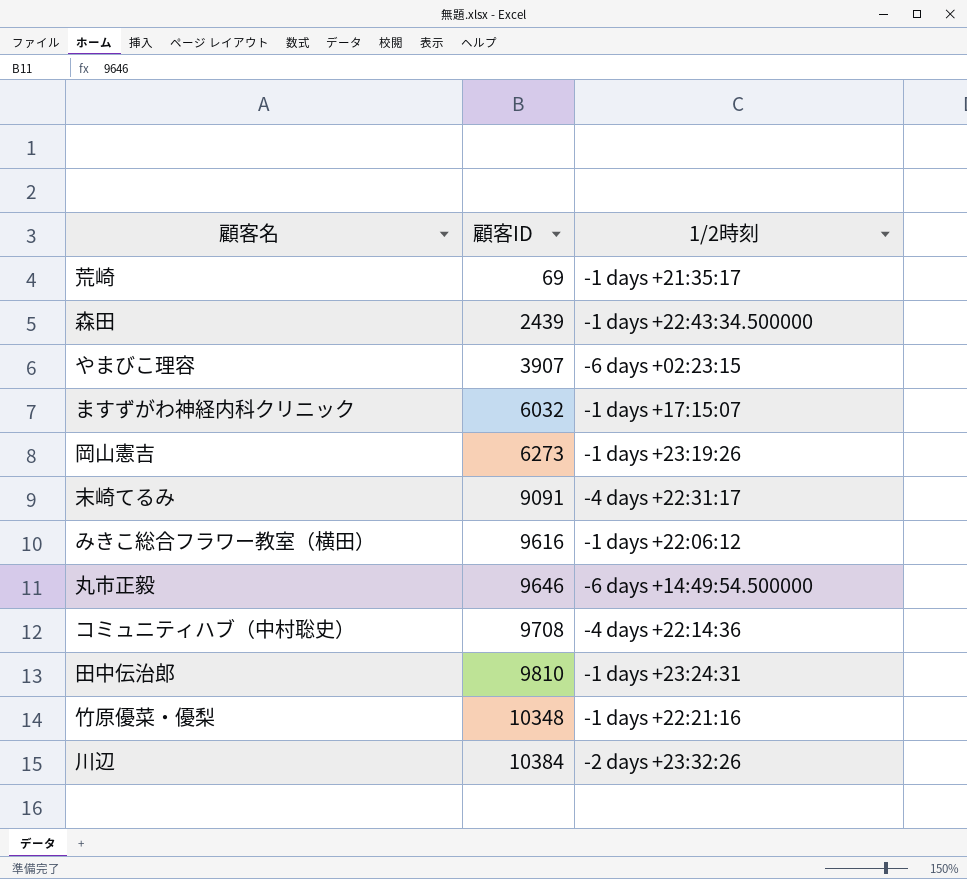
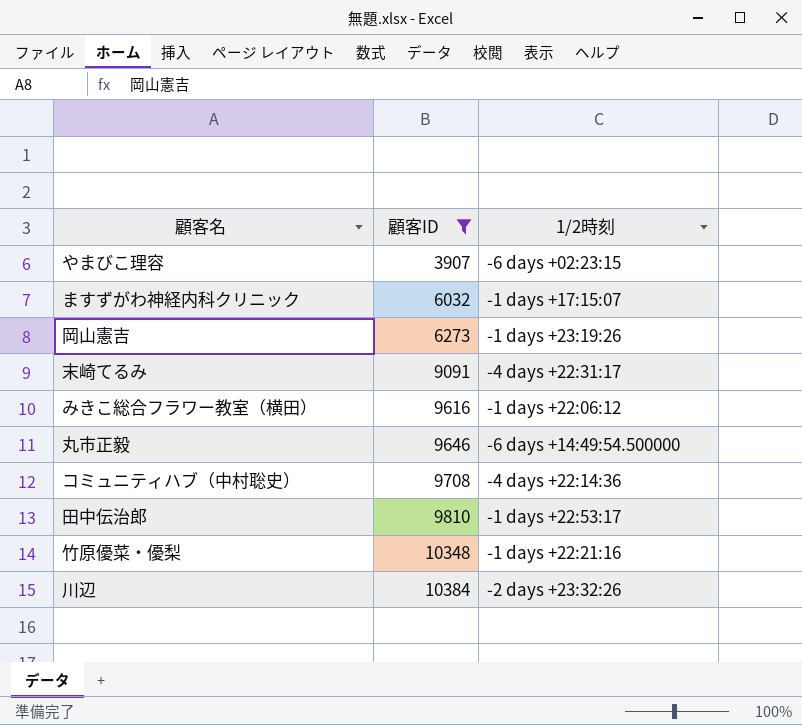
filter: none -> 顧客ID >= 3907
田中伝治郎 | 1/2時刻: -1 days +23:24:31 -> -1 days +22:53:17

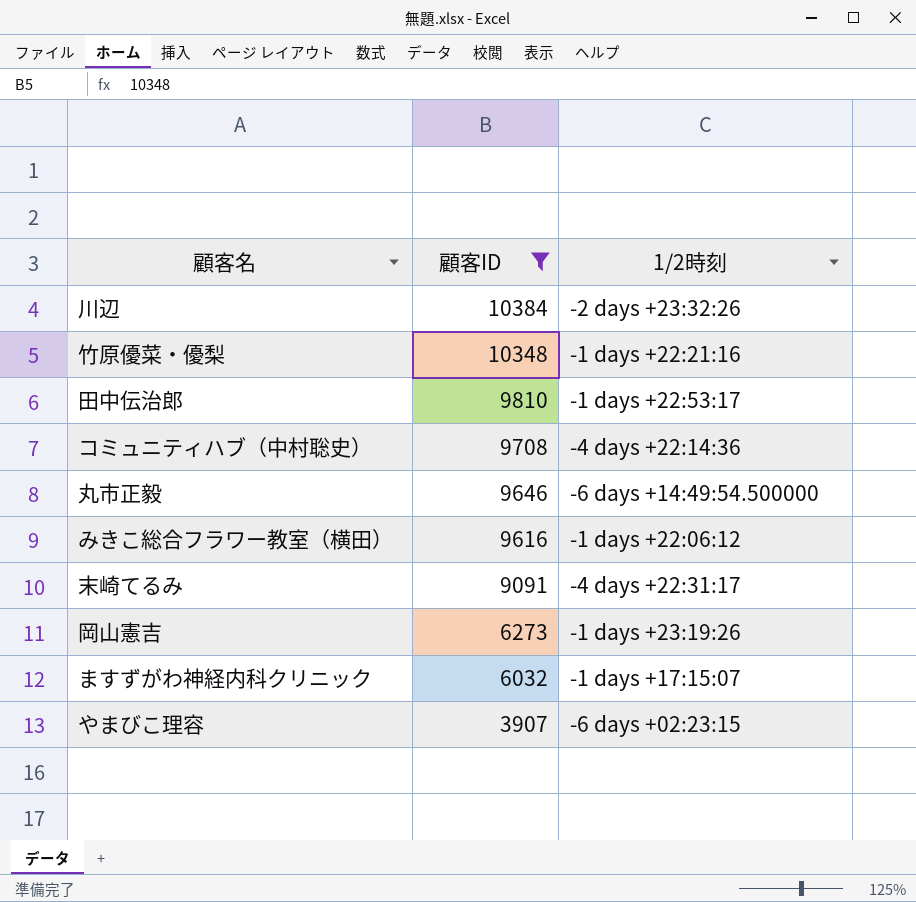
row order: 顧客ID ascending -> 顧客ID descending

